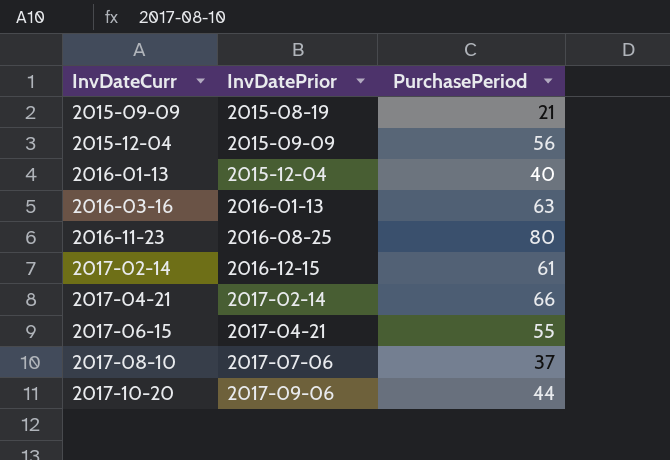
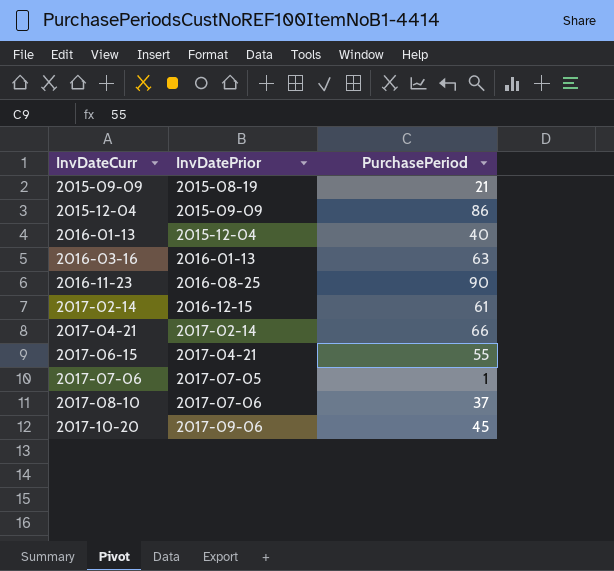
2015-12-04 | PurchasePeriod: 56 -> 86
2016-11-23 | PurchasePeriod: 80 -> 90
row 2017-07-06: none -> 2017-07-05 | 1
2017-10-20 | PurchasePeriod: 44 -> 45

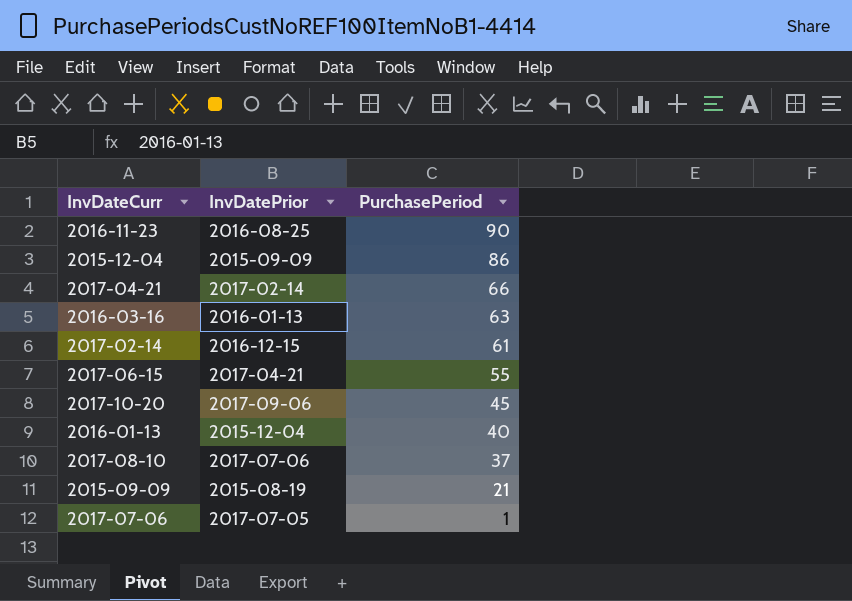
row order: InvDateCurr ascending -> PurchasePeriod descending

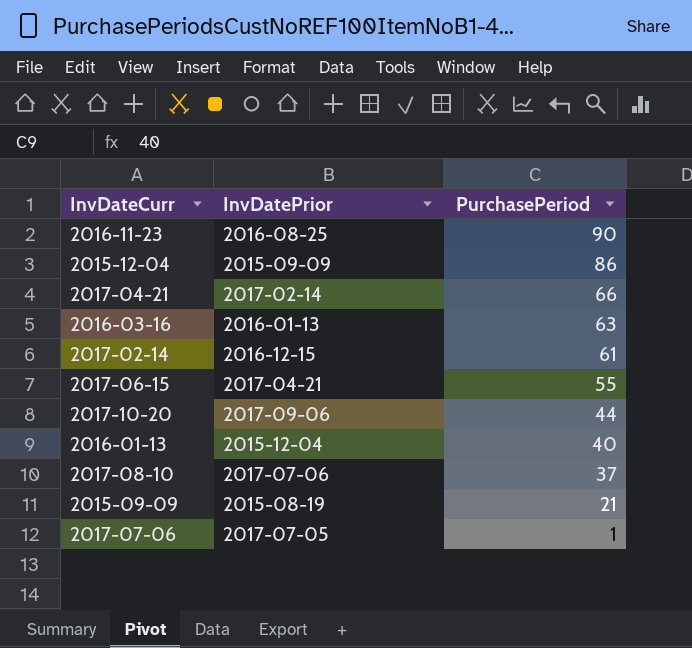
2017-10-20 | PurchasePeriod: 45 -> 44

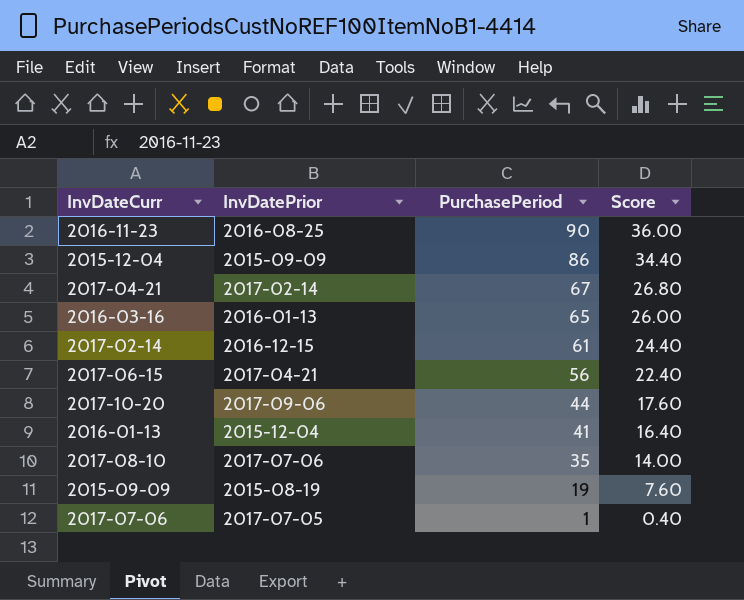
column Score | formula: none -> [PurchasePeriod] * 0.4
2017-04-21 | PurchasePeriod: 66 -> 67
2016-03-16 | PurchasePeriod: 63 -> 65
2017-06-15 | PurchasePeriod: 55 -> 56
2016-01-13 | PurchasePeriod: 40 -> 41
2017-08-10 | PurchasePeriod: 37 -> 35
2015-09-09 | PurchasePeriod: 21 -> 19

